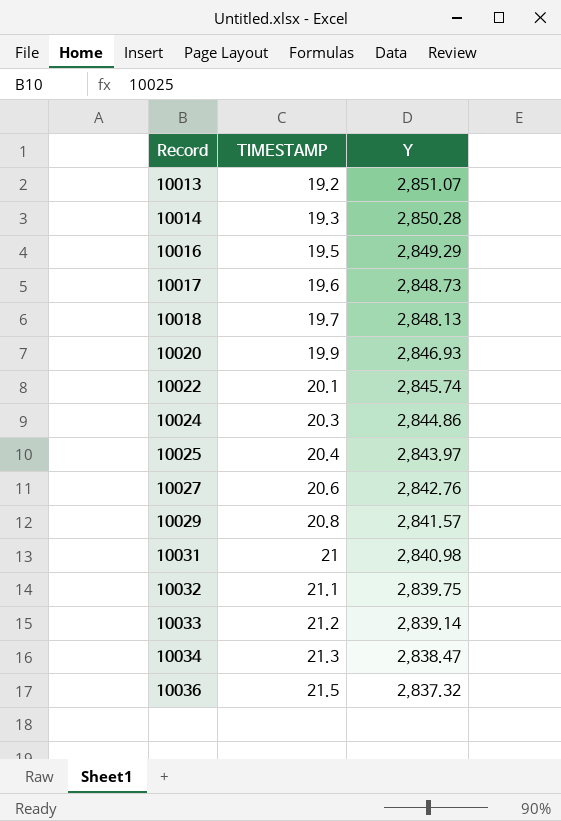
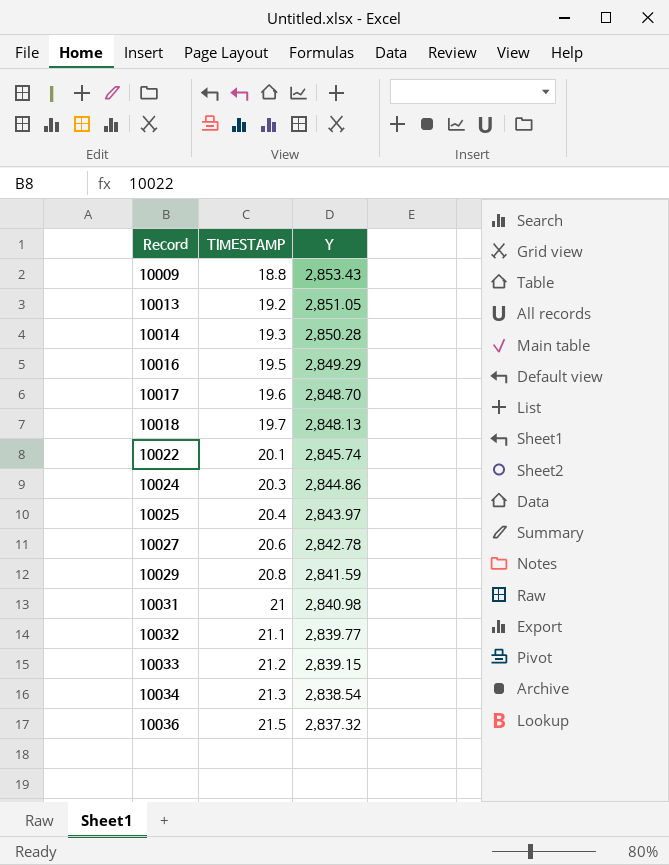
row 10020: 19.9 | 2,846.93 -> none
row 10009: none -> 18.8 | 2,853.43
10013 | Y: 2,851.07 -> 2,851.05
10017 | Y: 2,848.73 -> 2,848.70
10027 | Y: 2,842.76 -> 2,842.78
10029 | Y: 2,841.57 -> 2,841.59
10032 | Y: 2,839.75 -> 2,839.77
10033 | Y: 2,839.14 -> 2,839.15
10034 | Y: 2,838.47 -> 2,838.54

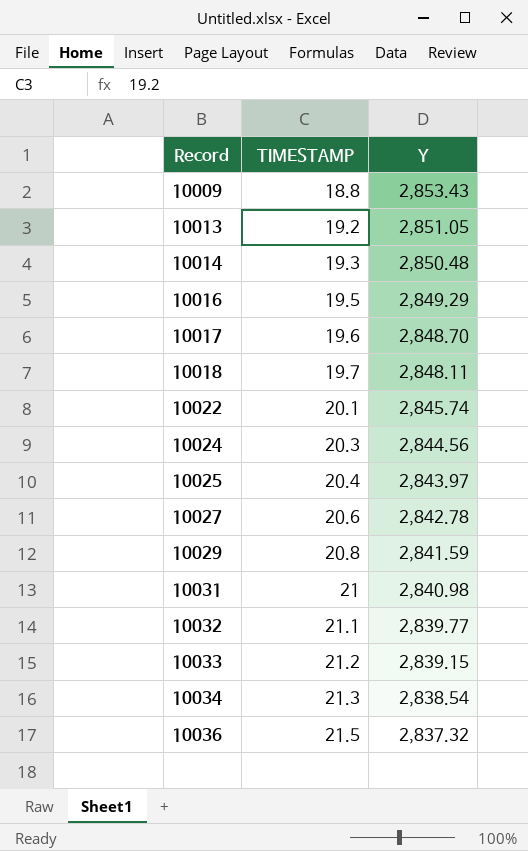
10014 | Y: 2,850.28 -> 2,850.48
10018 | Y: 2,848.13 -> 2,848.11
10024 | Y: 2,844.86 -> 2,844.56

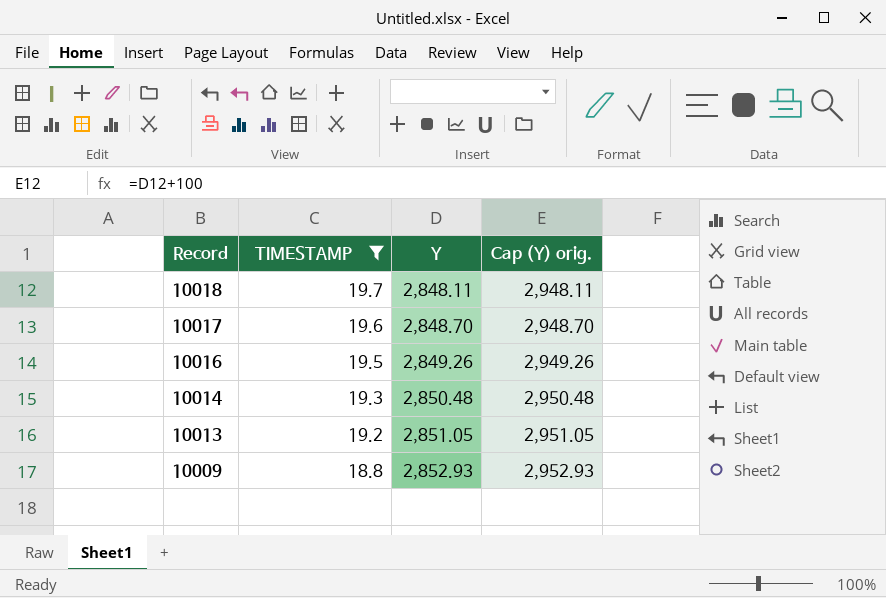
filter: none -> TIMESTAMP <= 19.7
row order: Record ascending -> Record descending
column Cap (Y) orig. | formula: none -> [Y] + 100
10016 | Y: 2,849.29 -> 2,849.26
10009 | Y: 2,853.43 -> 2,852.93

